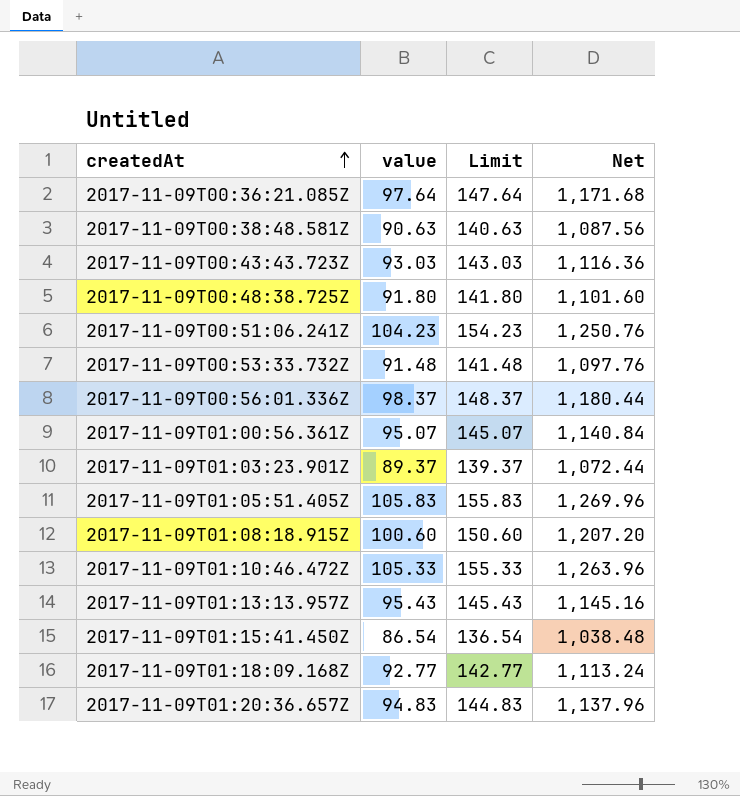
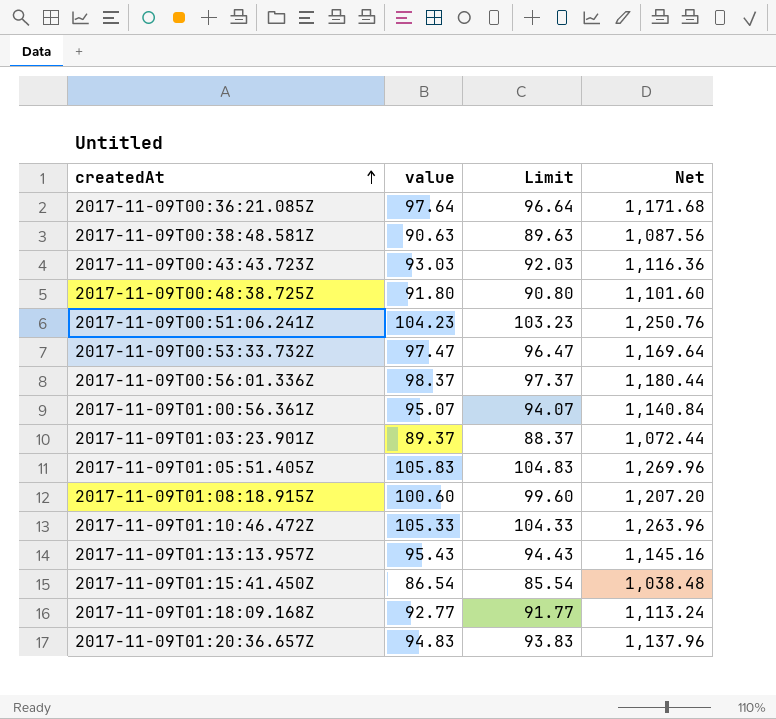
column Limit | formula: [value] + 50 -> [value] - 1
2017-11-09T00:53:33.732Z | value: 91.48 -> 97.47
2017-11-09T00:53:33.732Z | Net: 1,097.76 -> 1,169.64

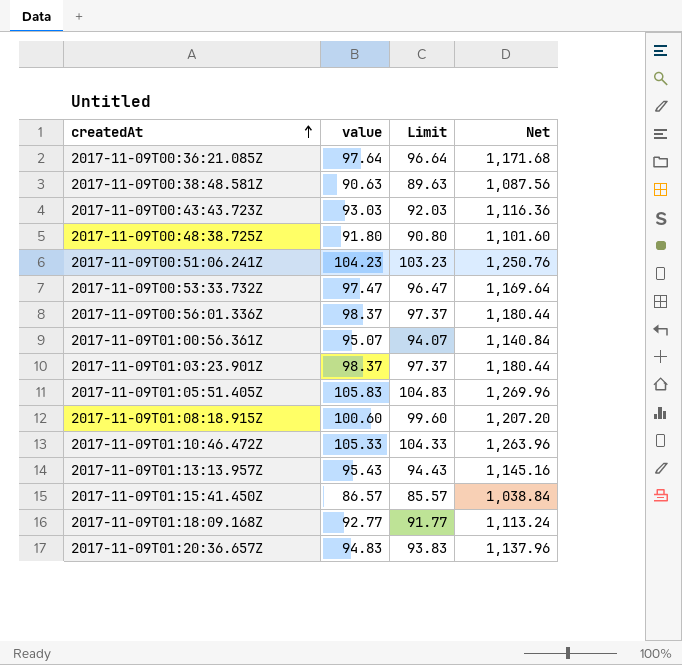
2017-11-09T01:03:23.901Z | value: 89.37 -> 98.37
2017-11-09T01:03:23.901Z | Limit: 88.37 -> 97.37
2017-11-09T01:03:23.901Z | Net: 1,072.44 -> 1,180.44
2017-11-09T01:15:41.450Z | value: 86.54 -> 86.57
2017-11-09T01:15:41.450Z | Limit: 85.54 -> 85.57
2017-11-09T01:15:41.450Z | Net: 1,038.48 -> 1,038.84

